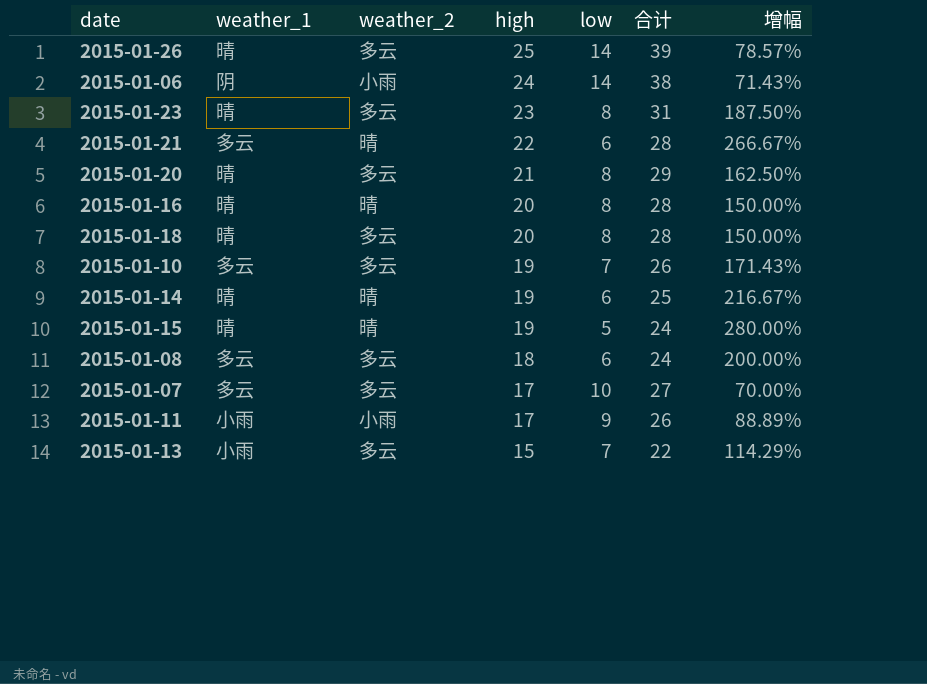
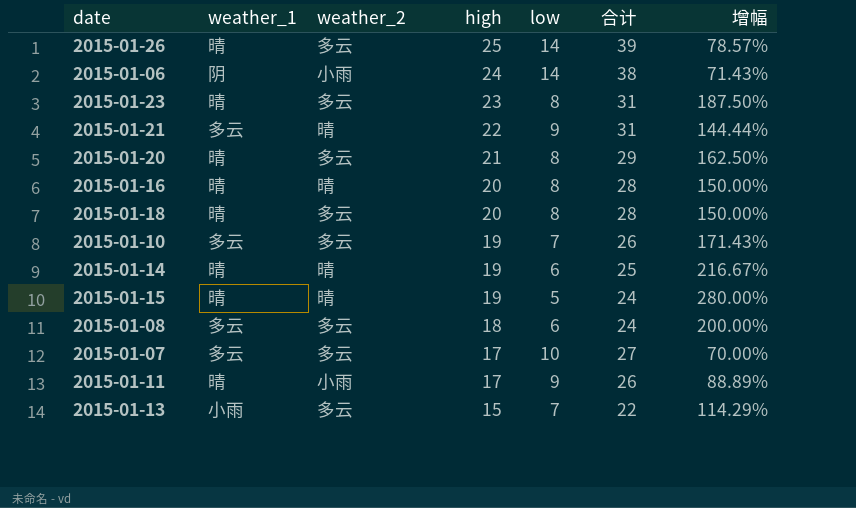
2015-01-21 | low: 6 -> 9
2015-01-21 | 合计: 28 -> 31
2015-01-21 | 增幅: 266.67% -> 144.44%
2015-01-11 | weather_1: 小雨 -> 晴

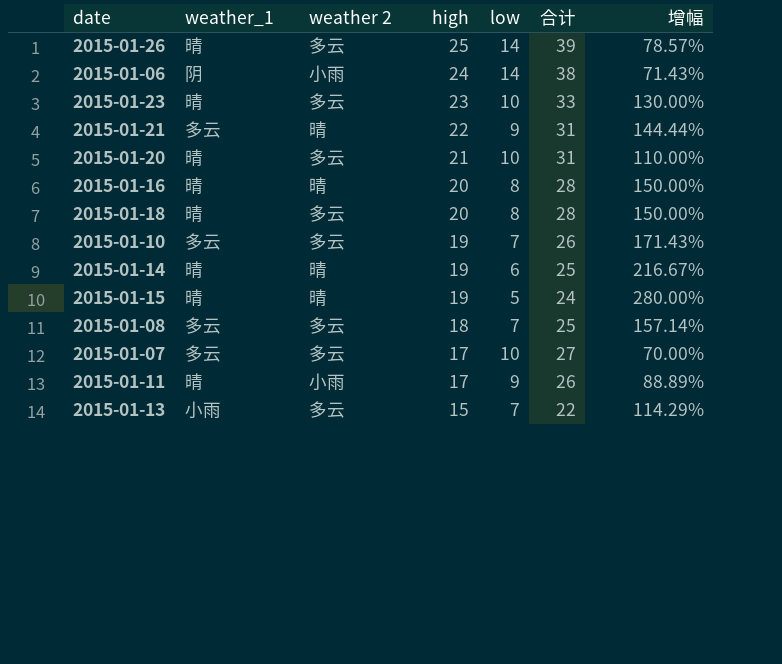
column name: weather_2 -> weather 2
2015-01-23 | low: 8 -> 10
2015-01-23 | 合计: 31 -> 33
2015-01-23 | 增幅: 187.50% -> 130.00%
2015-01-20 | low: 8 -> 10
2015-01-20 | 合计: 29 -> 31
2015-01-20 | 增幅: 162.50% -> 110.00%
2015-01-08 | low: 6 -> 7
2015-01-08 | 合计: 24 -> 25
2015-01-08 | 增幅: 200.00% -> 157.14%

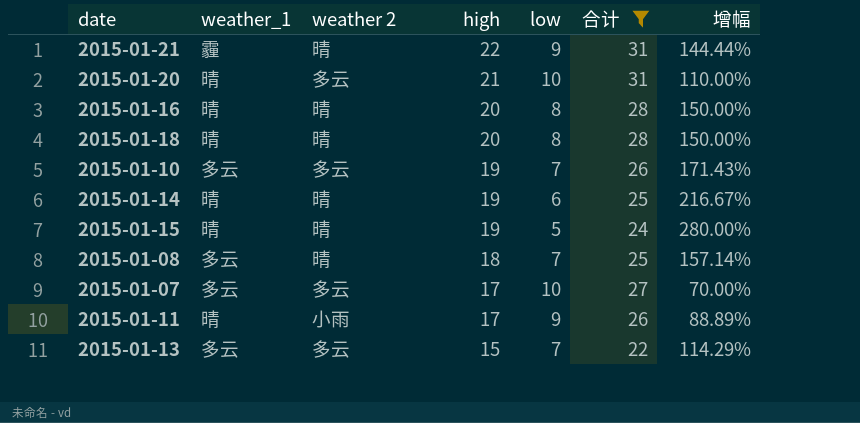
filter: none -> 合计 <= 31
2015-01-21 | weather_1: 多云 -> 霾
2015-01-18 | weather 2: 多云 -> 晴
2015-01-08 | weather 2: 多云 -> 晴
2015-01-13 | weather_1: 小雨 -> 多云

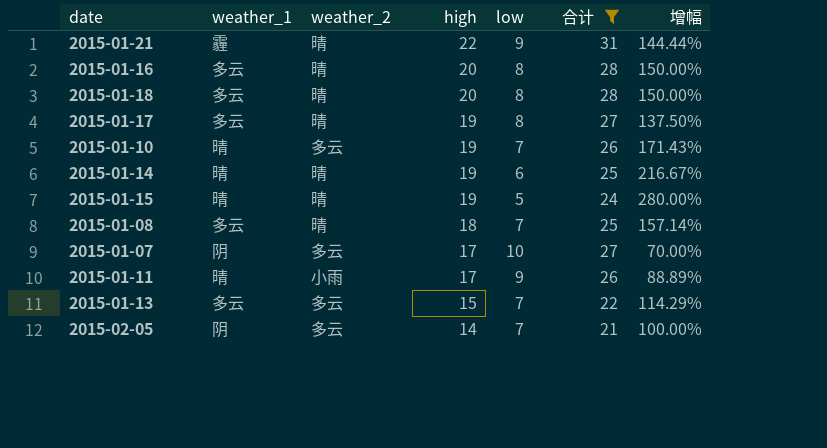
column name: weather 2 -> weather_2
row 2015-01-20: 晴 | 多云 | 21 | 10 | 31 | 110.00% -> none
2015-01-16 | weather_1: 晴 -> 多云
2015-01-18 | weather_1: 晴 -> 多云
row 2015-01-17: none -> 多云 | 晴 | 19 | 8 | 27 | 137.50%
2015-01-10 | weather_1: 多云 -> 晴
2015-01-07 | weather_1: 多云 -> 阴
row 2015-02-05: none -> 阴 | 多云 | 14 | 7 | 21 | 100.00%

